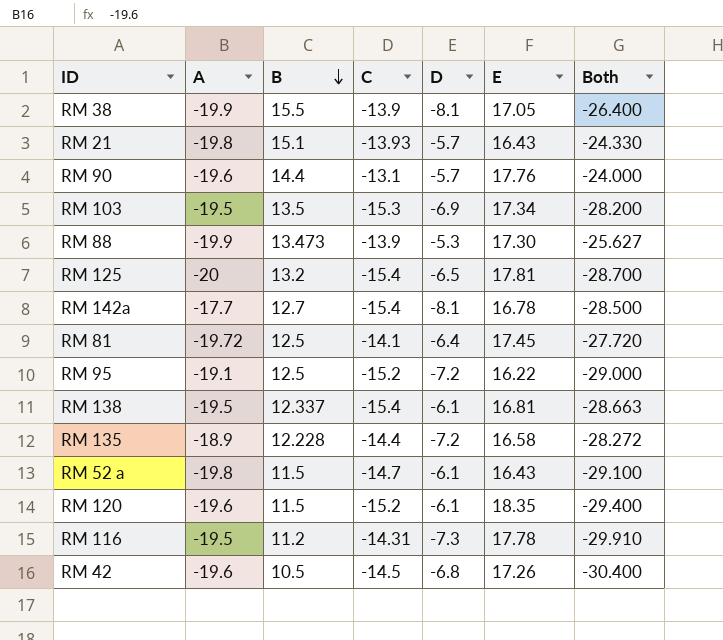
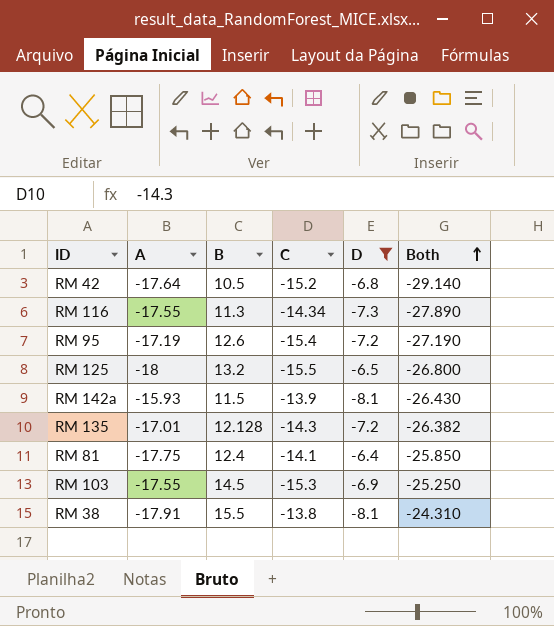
filter: none -> D <= -6.4
row order: B descending -> Both ascending
column E | position: 6 -> none
RM 42 | A: -19.6 -> -17.64
RM 42 | C: -14.5 -> -15.2
RM 42 | Both: -30.400 -> -29.140
RM 116 | A: -19.5 -> -17.55
RM 116 | B: 11.2 -> 11.3
RM 116 | C: -14.31 -> -14.34
RM 116 | Both: -29.910 -> -27.890
RM 95 | A: -19.1 -> -17.19
RM 95 | B: 12.5 -> 12.6
RM 95 | C: -15.2 -> -15.4
RM 95 | Both: -29.000 -> -27.190
RM 125 | A: -20 -> -18
RM 125 | C: -15.4 -> -15.5
RM 125 | Both: -28.700 -> -26.800
RM 142a | A: -17.7 -> -15.93
RM 142a | B: 12.7 -> 11.5
RM 142a | C: -15.4 -> -13.9
RM 142a | Both: -28.500 -> -26.430
RM 135 | A: -18.9 -> -17.01
RM 135 | B: 12.228 -> 12.128
RM 135 | C: -14.4 -> -14.3
RM 135 | Both: -28.272 -> -26.382
RM 81 | A: -19.72 -> -17.75
RM 81 | B: 12.5 -> 12.4
RM 81 | Both: -27.720 -> -25.850
RM 103 | A: -19.5 -> -17.55
RM 103 | B: 13.5 -> 14.5
RM 103 | Both: -28.200 -> -25.250
RM 38 | A: -19.9 -> -17.91
RM 38 | C: -13.9 -> -13.8
RM 38 | Both: -26.400 -> -24.310

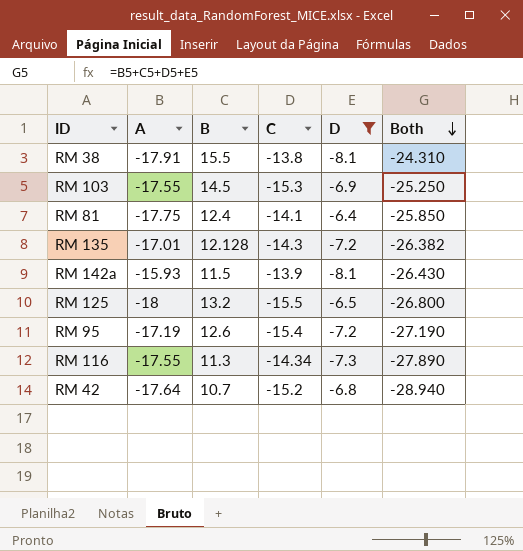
row order: Both ascending -> Both descending
RM 42 | B: 10.5 -> 10.7
RM 42 | Both: -29.140 -> -28.940

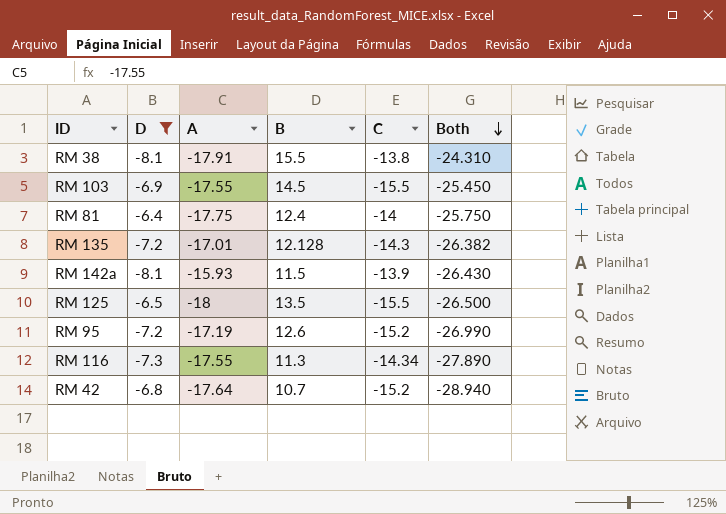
column D | position: 5 -> 2
RM 103 | C: -15.3 -> -15.5
RM 103 | Both: -25.250 -> -25.450
RM 81 | C: -14.1 -> -14
RM 81 | Both: -25.850 -> -25.750
RM 125 | B: 13.2 -> 13.5
RM 125 | Both: -26.800 -> -26.500
RM 95 | C: -15.4 -> -15.2
RM 95 | Both: -27.190 -> -26.990

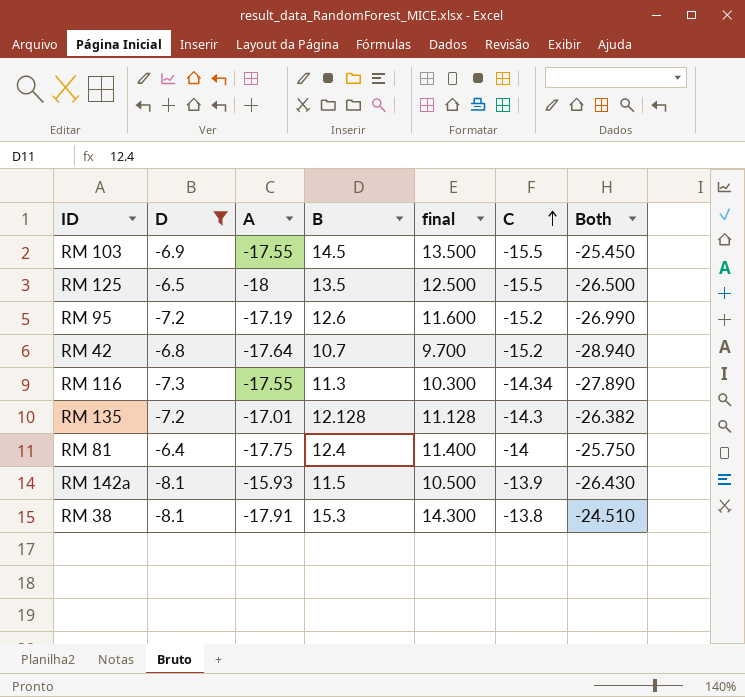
row order: Both descending -> C ascending
column final | formula: none -> [B] - 1
RM 38 | B: 15.5 -> 15.3
RM 38 | Both: -24.310 -> -24.510

